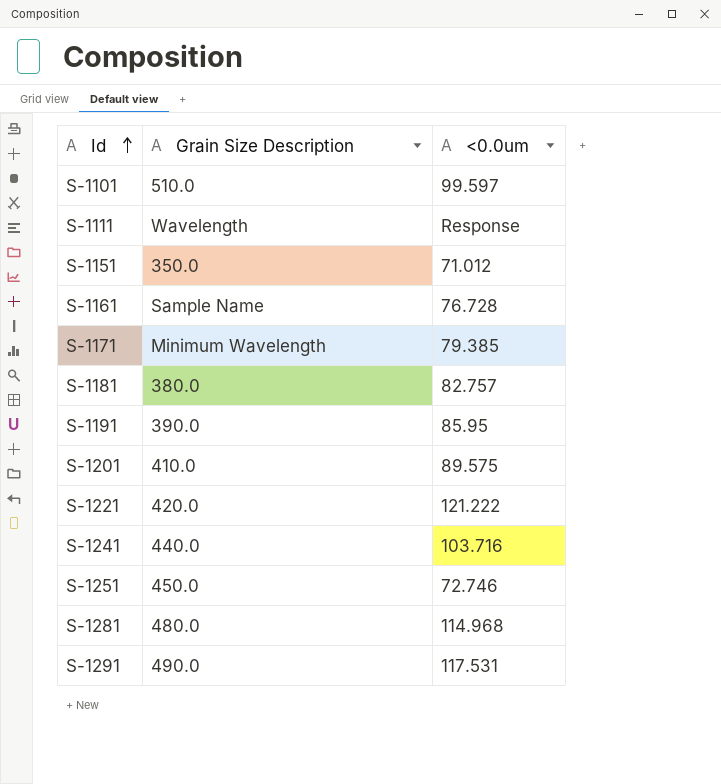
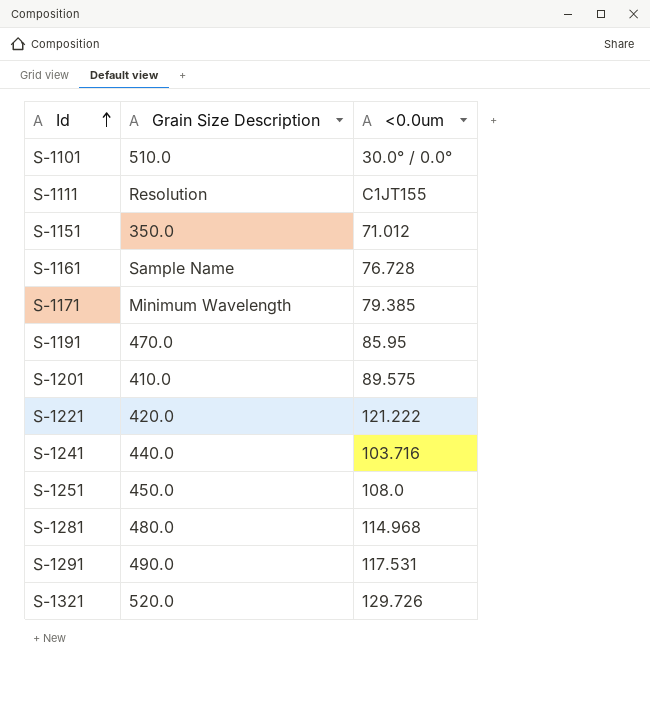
row S-1181: 380.0 | 82.757 -> none
S-1101 | <0.0um: 99.597 -> 30.0° / 0.0°
S-1111 | Grain Size Description: Wavelength -> Resolution
S-1111 | <0.0um: Response -> C1JT155
S-1191 | Grain Size Description: 390.0 -> 470.0
S-1251 | <0.0um: 72.746 -> 108.0
row S-1321: none -> 520.0 | 129.726

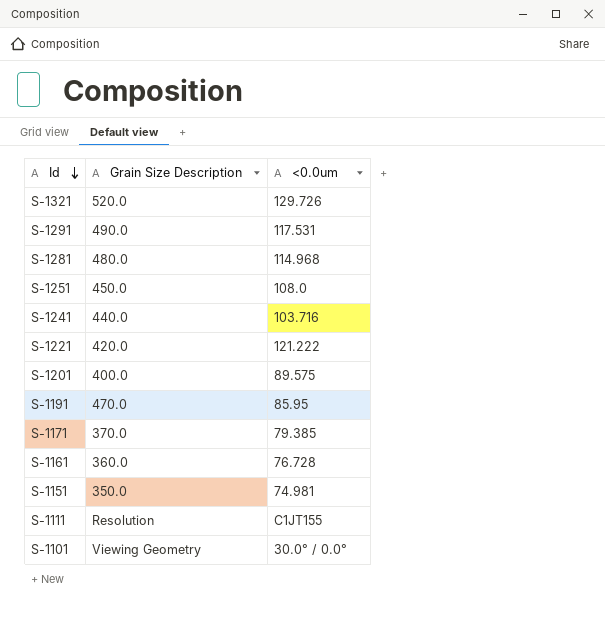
row order: Id ascending -> Id descending
S-1201 | Grain Size Description: 410.0 -> 400.0
S-1171 | Grain Size Description: Minimum Wavelength -> 370.0
S-1161 | Grain Size Description: Sample Name -> 360.0
S-1151 | <0.0um: 71.012 -> 74.981
S-1101 | Grain Size Description: 510.0 -> Viewing Geometry

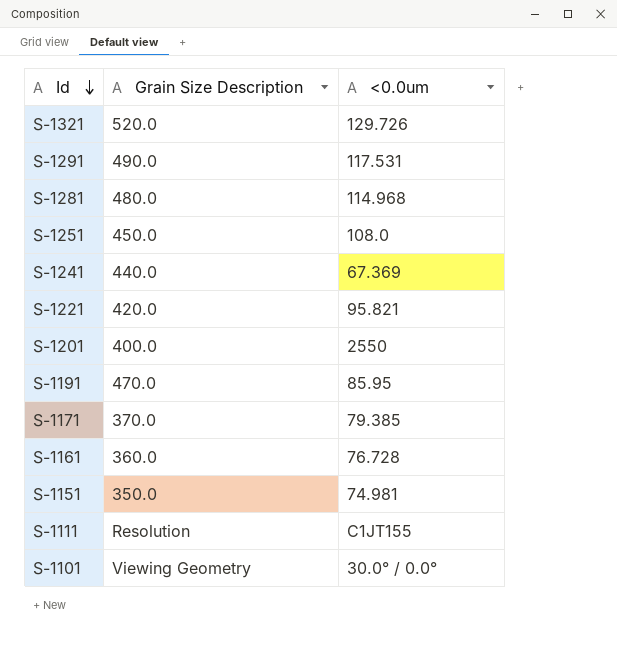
S-1241 | <0.0um: 103.716 -> 67.369
S-1221 | <0.0um: 121.222 -> 95.821
S-1201 | <0.0um: 89.575 -> 2550

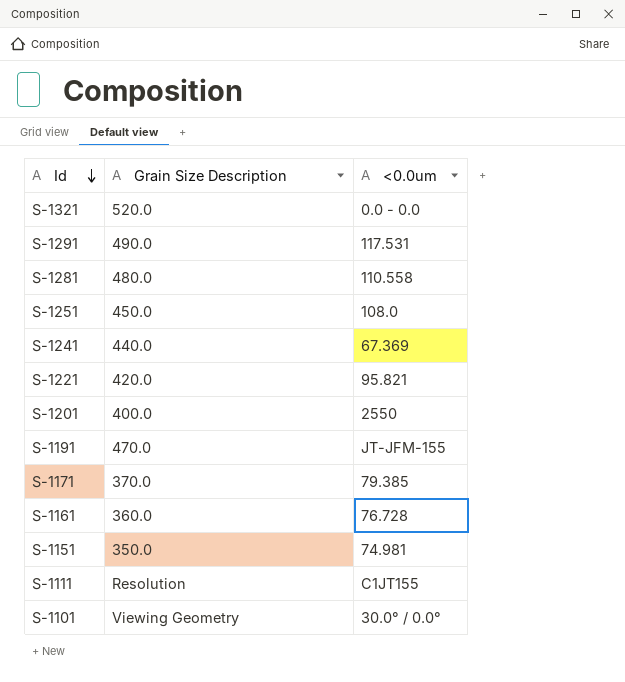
S-1321 | <0.0um: 129.726 -> 0.0 - 0.0
S-1281 | <0.0um: 114.968 -> 110.558
S-1191 | <0.0um: 85.95 -> JT-JFM-155

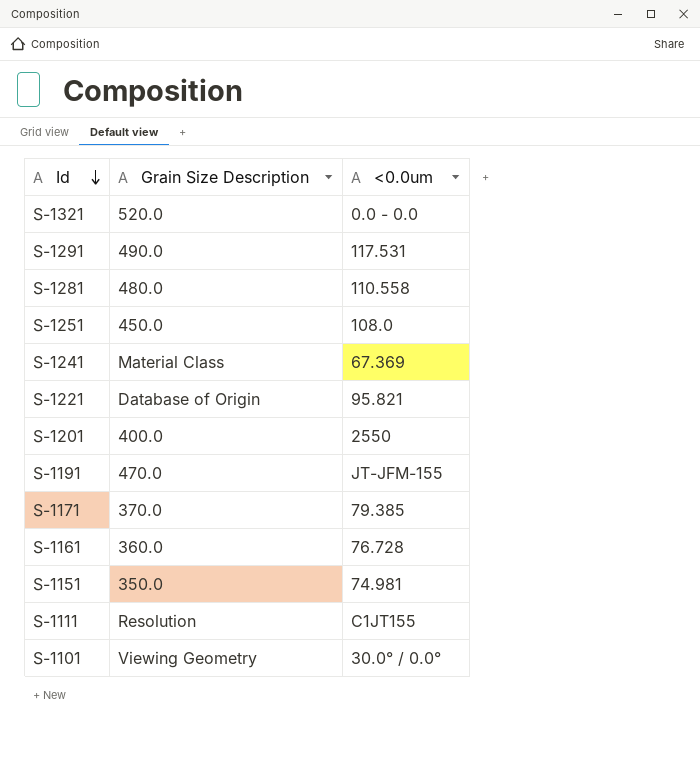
S-1241 | Grain Size Description: 440.0 -> Material Class
S-1221 | Grain Size Description: 420.0 -> Database of Origin

